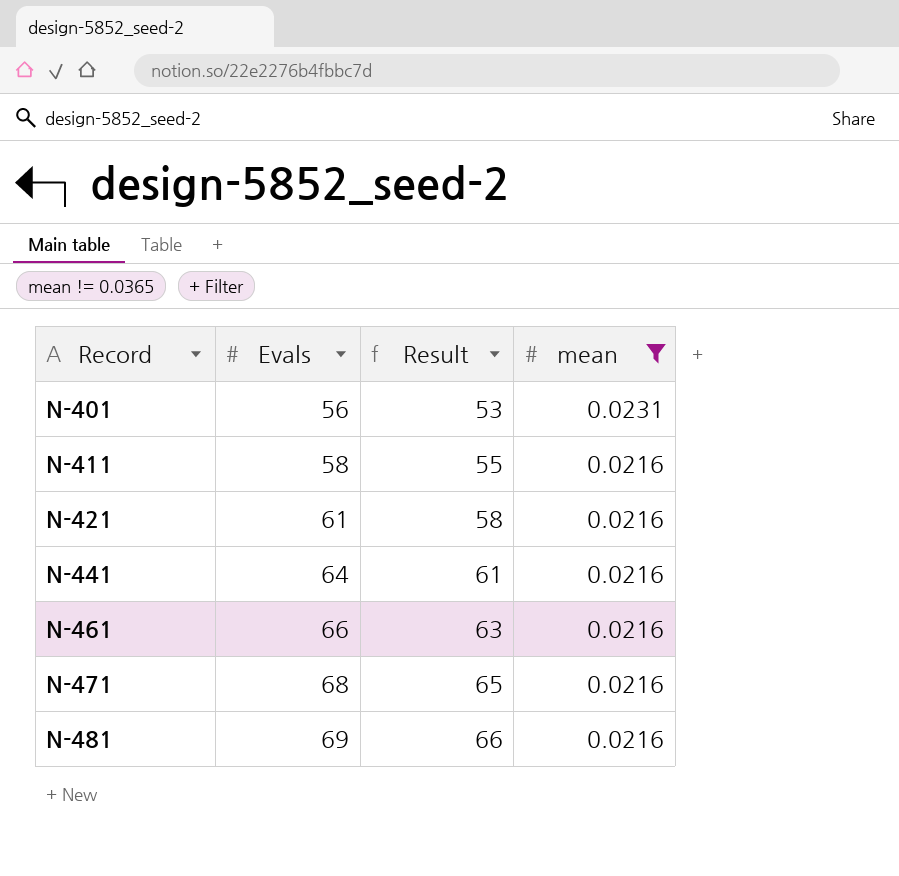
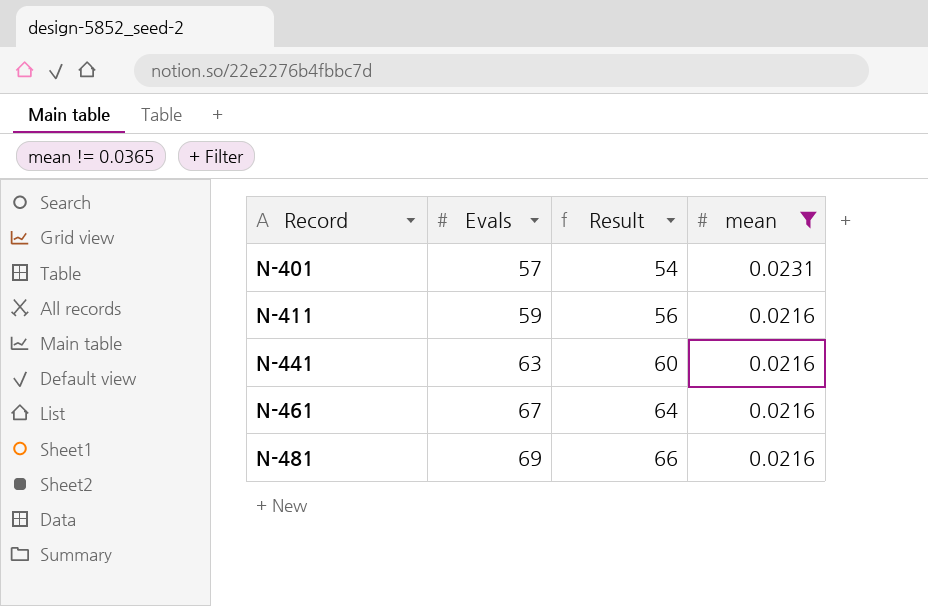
row N-421: 61 | 58 | 0.0216 -> none
row N-471: 68 | 65 | 0.0216 -> none
N-401 | Evals: 56 -> 57
N-401 | Result: 53 -> 54
N-411 | Evals: 58 -> 59
N-411 | Result: 55 -> 56
N-441 | Evals: 64 -> 63
N-441 | Result: 61 -> 60
N-461 | Evals: 66 -> 67
N-461 | Result: 63 -> 64

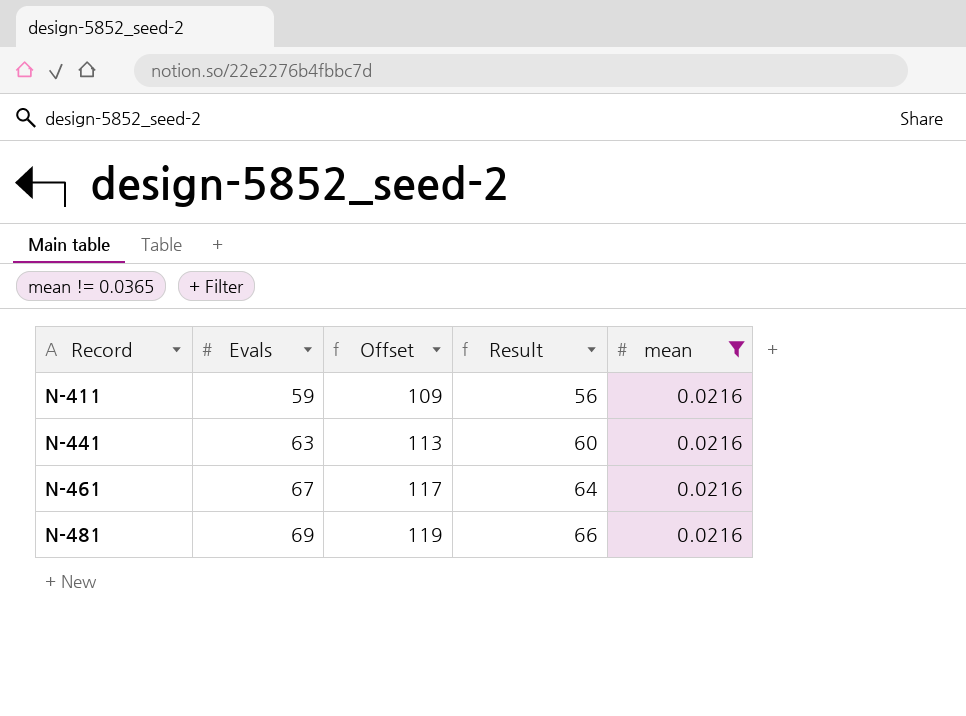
column Offset | formula: none -> [Evals] + 50
row N-401: 57 | 54 | 0.0231 -> none

